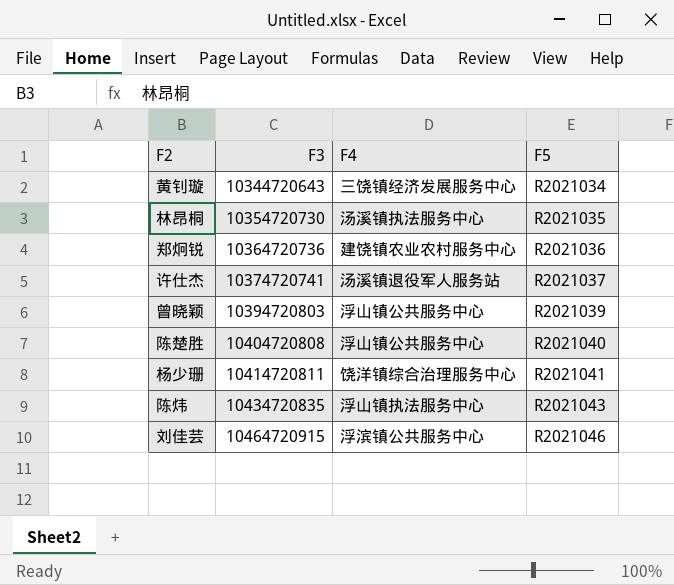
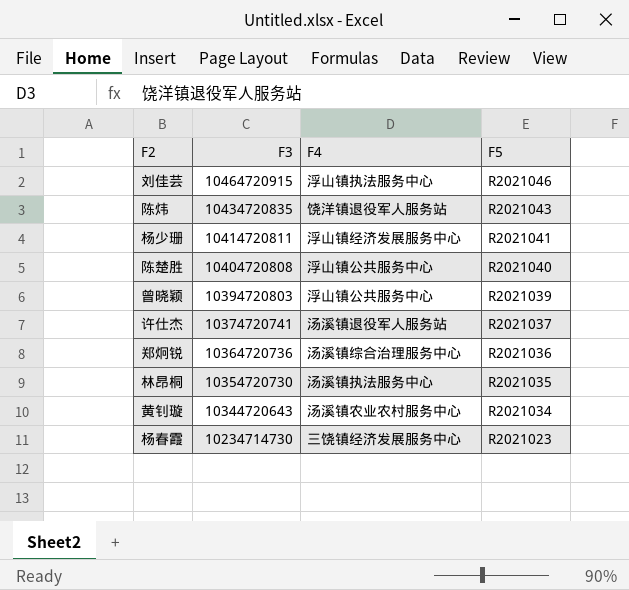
row order: F3 ascending -> F3 descending
刘佳芸 | F4: 浮滨镇公共服务中心 -> 浮山镇执法服务中心
陈炜 | F4: 浮山镇执法服务中心 -> 饶洋镇退役军人服务站
杨少珊 | F4: 饶洋镇综合治理服务中心 -> 浮山镇经济发展服务中心
郑炯锐 | F4: 建饶镇农业农村服务中心 -> 汤溪镇综合治理服务中心
黄钊璇 | F4: 三饶镇经济发展服务中心 -> 汤溪镇农业农村服务中心
row 杨春霞: none -> 10234714730 | 三饶镇经济发展服务中心 | R2021023

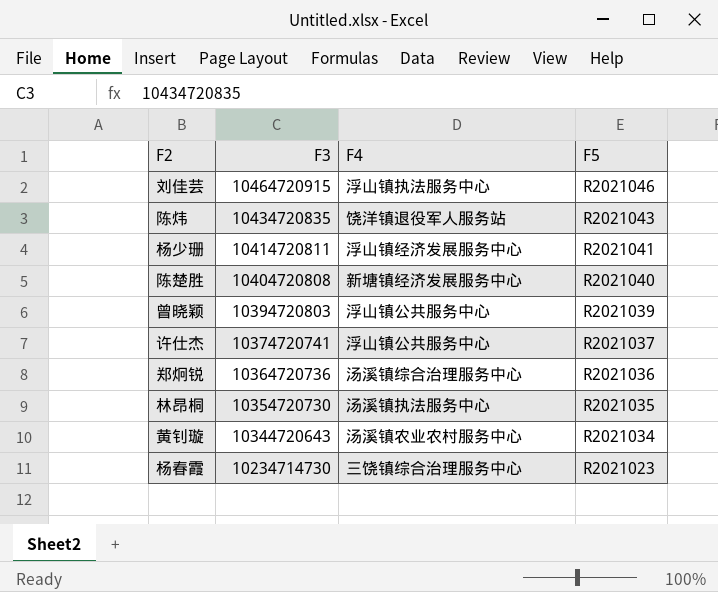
陈楚胜 | F4: 浮山镇公共服务中心 -> 新塘镇经济发展服务中心
许仕杰 | F4: 汤溪镇退役军人服务站 -> 浮山镇公共服务中心
杨春霞 | F4: 三饶镇经济发展服务中心 -> 三饶镇综合治理服务中心

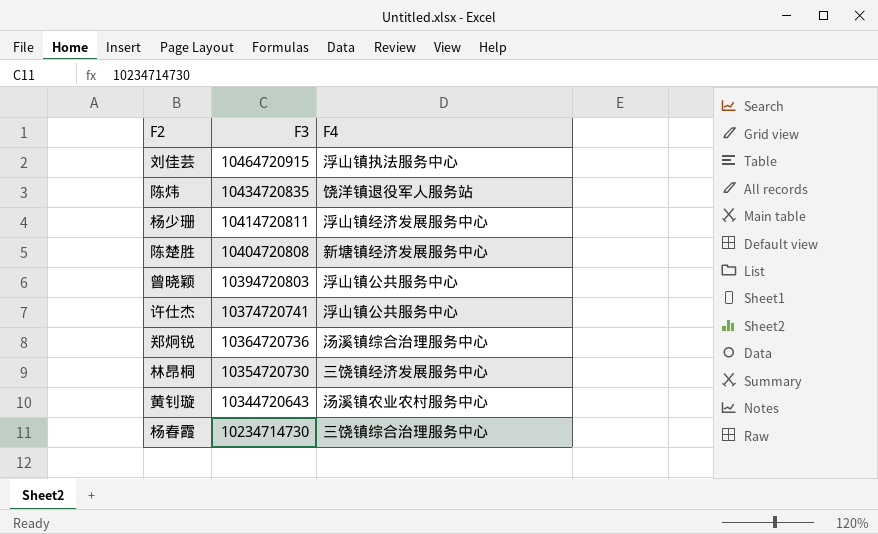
column F5 | position: 4 -> none
林昂桐 | F4: 汤溪镇执法服务中心 -> 三饶镇经济发展服务中心

